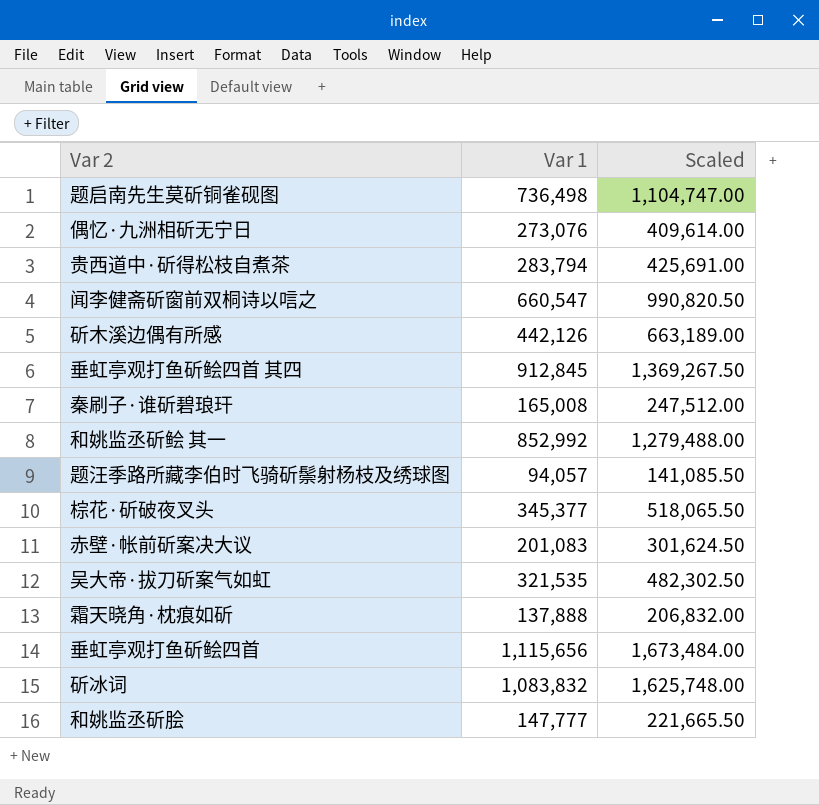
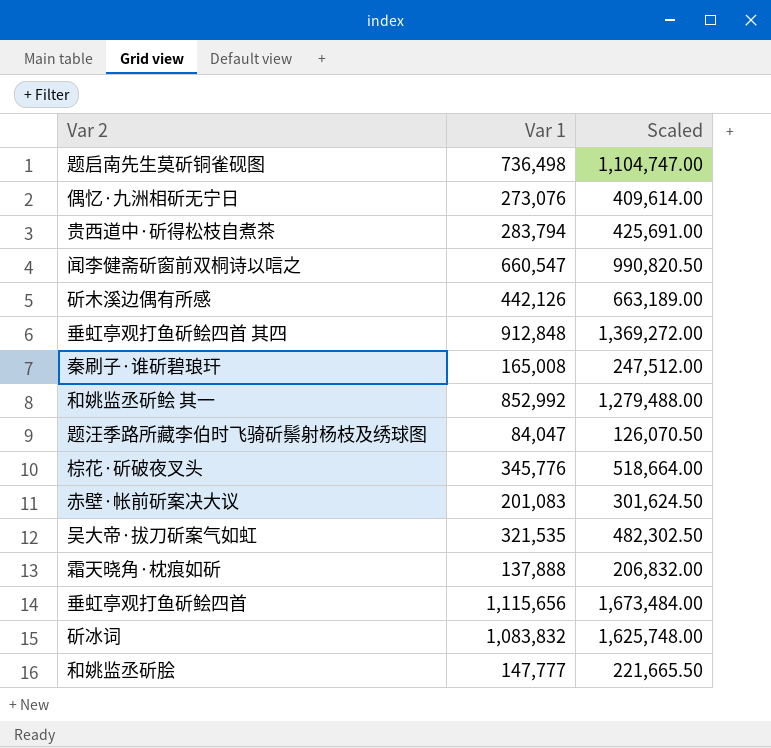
垂虹亭观打鱼斫鲙四首 其四 | Var 1: 912,845 -> 912,848
垂虹亭观打鱼斫鲙四首 其四 | Scaled: 1,369,267.50 -> 1,369,272.00
题汪季路所藏李伯时飞骑斫鬃射杨枝及绣球图 | Var 1: 94,057 -> 84,047
题汪季路所藏李伯时飞骑斫鬃射杨枝及绣球图 | Scaled: 141,085.50 -> 126,070.50
棕花·斫破夜叉头 | Var 1: 345,377 -> 345,776
棕花·斫破夜叉头 | Scaled: 518,065.50 -> 518,664.00

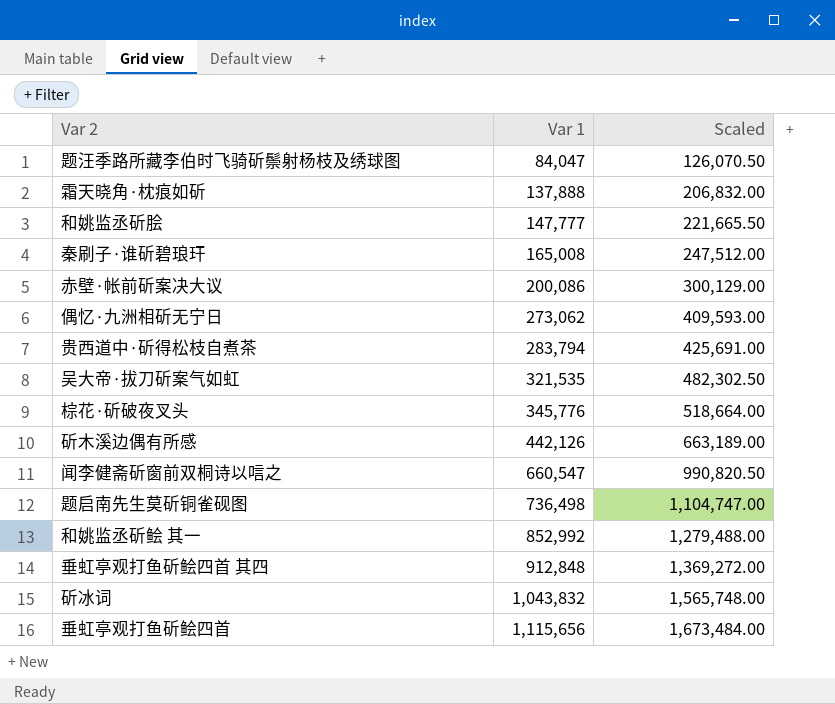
row order: none -> Var 1 ascending
赤壁·帐前斫案决大议 | Var 1: 201,083 -> 200,086
赤壁·帐前斫案决大议 | Scaled: 301,624.50 -> 300,129.00
偶忆·九洲相斫无宁日 | Var 1: 273,076 -> 273,062
偶忆·九洲相斫无宁日 | Scaled: 409,614.00 -> 409,593.00
斫冰词 | Var 1: 1,083,832 -> 1,043,832
斫冰词 | Scaled: 1,625,748.00 -> 1,565,748.00

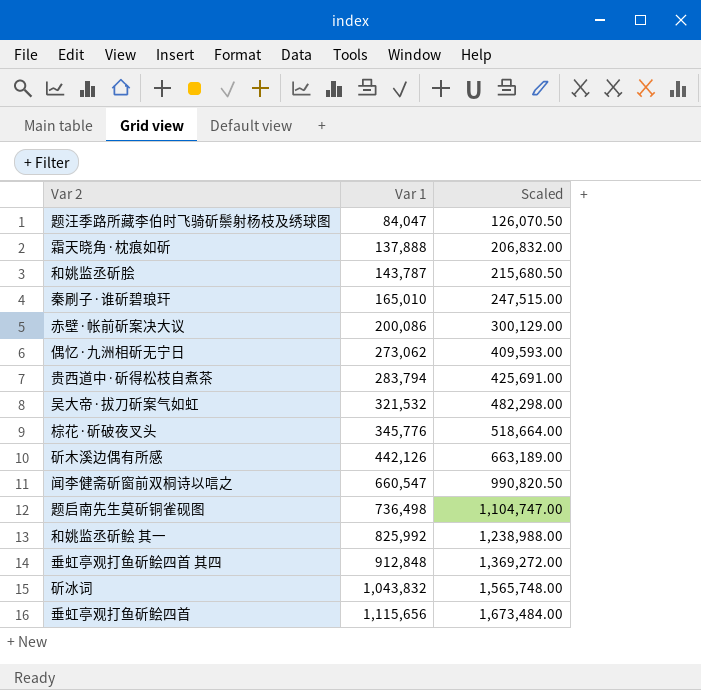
和姚监丞斫脍 | Var 1: 147,777 -> 143,787
和姚监丞斫脍 | Scaled: 221,665.50 -> 215,680.50
秦刷子·谁斫碧琅玕 | Var 1: 165,008 -> 165,010
秦刷子·谁斫碧琅玕 | Scaled: 247,512.00 -> 247,515.00
吴大帝·拔刀斫案气如虹 | Var 1: 321,535 -> 321,532
吴大帝·拔刀斫案气如虹 | Scaled: 482,302.50 -> 482,298.00
和姚监丞斫鲙 其一 | Var 1: 852,992 -> 825,992
和姚监丞斫鲙 其一 | Scaled: 1,279,488.00 -> 1,238,988.00

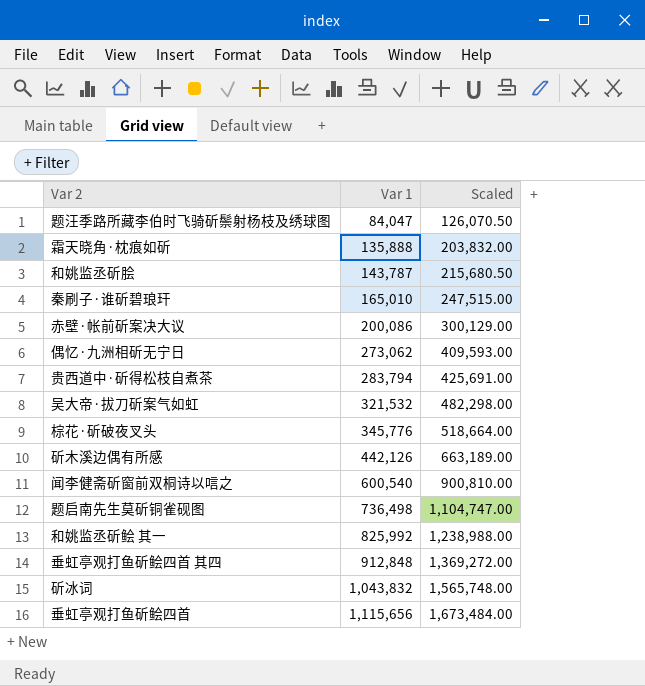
霜天晓角·枕痕如斫 | Var 1: 137,888 -> 135,888
霜天晓角·枕痕如斫 | Scaled: 206,832.00 -> 203,832.00
闻李健斋斫窗前双桐诗以唁之 | Var 1: 660,547 -> 600,540
闻李健斋斫窗前双桐诗以唁之 | Scaled: 990,820.50 -> 900,810.00

